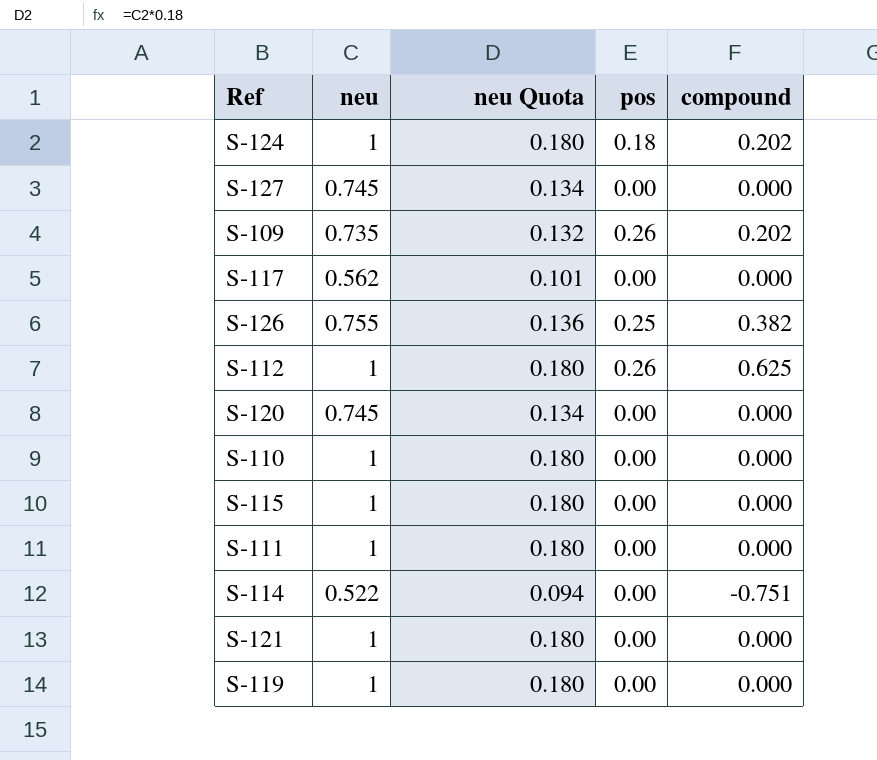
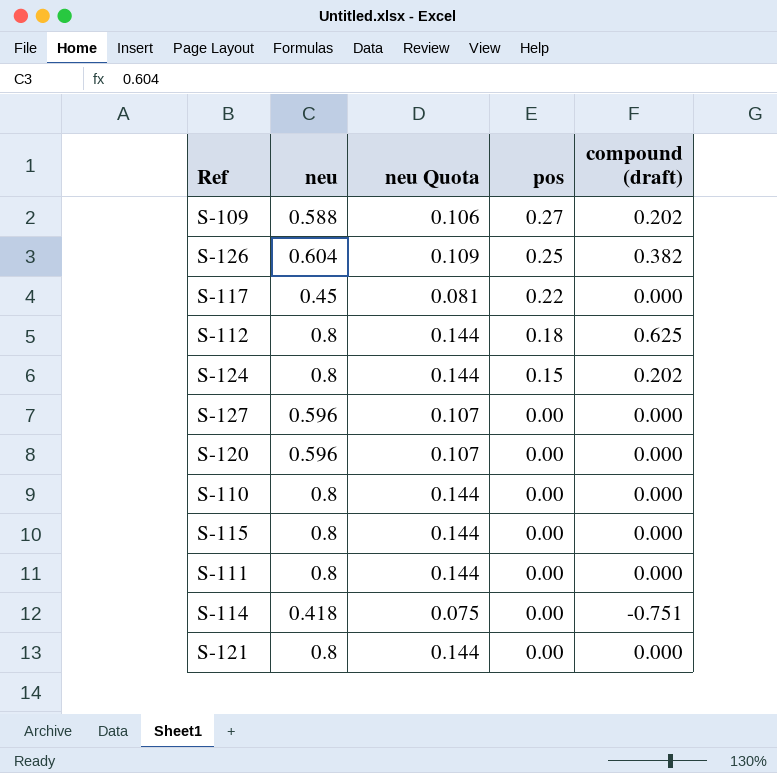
row order: none -> pos descending
column name: compound -> compound (draft)
row S-119: 1 | 0.180 | 0.00 | 0.000 -> none
S-109 | neu: 0.735 -> 0.588
S-109 | neu Quota: 0.132 -> 0.106
S-109 | pos: 0.26 -> 0.27
S-126 | neu: 0.755 -> 0.604
S-126 | neu Quota: 0.136 -> 0.109
S-117 | neu: 0.562 -> 0.45
S-117 | neu Quota: 0.101 -> 0.081
S-117 | pos: 0.00 -> 0.22
S-112 | neu: 1 -> 0.8
S-112 | neu Quota: 0.180 -> 0.144
S-112 | pos: 0.26 -> 0.18
S-124 | neu: 1 -> 0.8
S-124 | neu Quota: 0.180 -> 0.144
S-124 | pos: 0.18 -> 0.15
S-127 | neu: 0.745 -> 0.596
S-127 | neu Quota: 0.134 -> 0.107
S-120 | neu: 0.745 -> 0.596
S-120 | neu Quota: 0.134 -> 0.107
S-110 | neu: 1 -> 0.8
S-110 | neu Quota: 0.180 -> 0.144
S-115 | neu: 1 -> 0.8
S-115 | neu Quota: 0.180 -> 0.144
S-111 | neu: 1 -> 0.8
S-111 | neu Quota: 0.180 -> 0.144
S-114 | neu: 0.522 -> 0.418
S-114 | neu Quota: 0.094 -> 0.075
S-121 | neu: 1 -> 0.8
S-121 | neu Quota: 0.180 -> 0.144

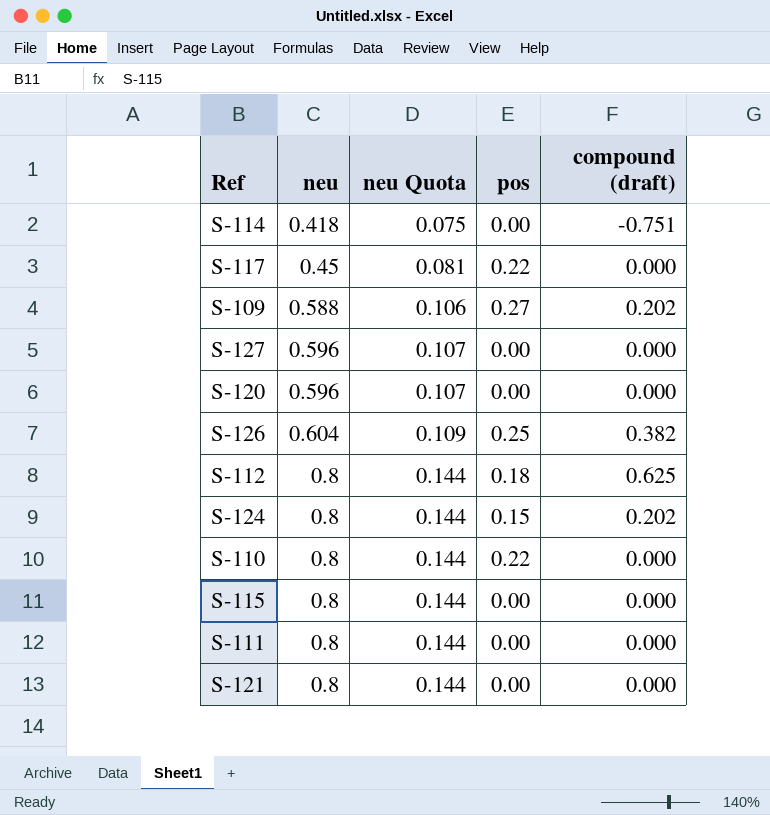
row order: pos descending -> neu ascending
S-110 | pos: 0.00 -> 0.22

